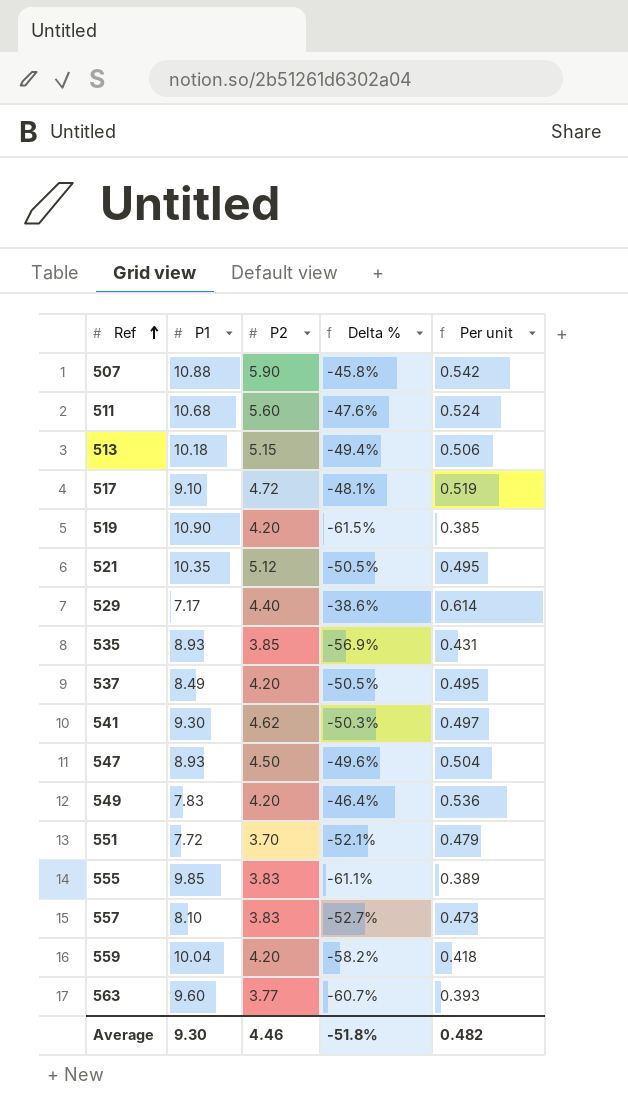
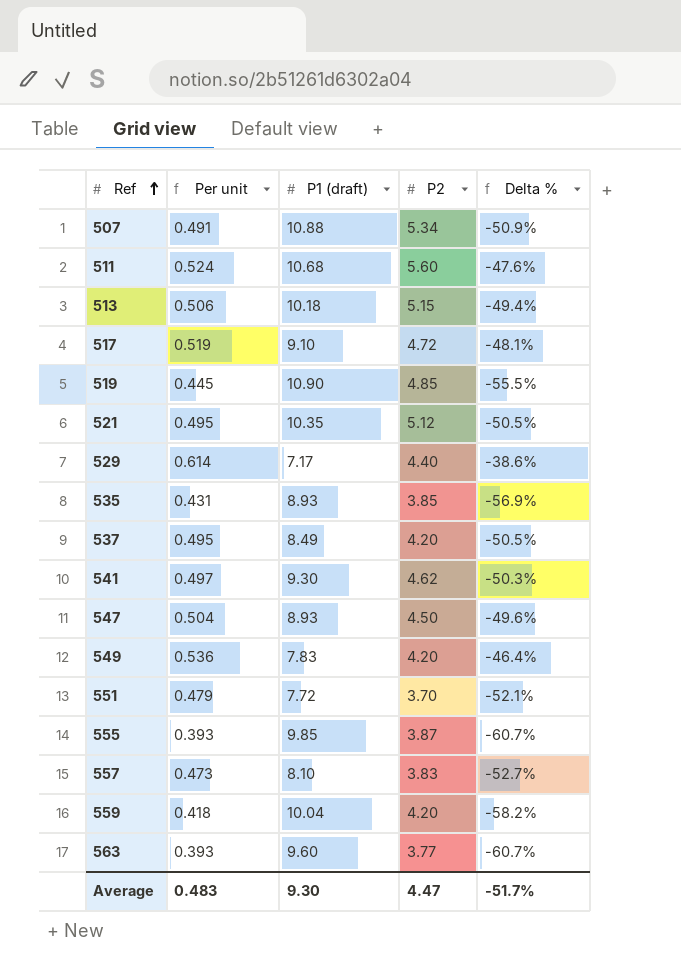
column Per unit | position: 5 -> 2
column name: P1 -> P1 (draft)
507 | Per unit: 0.542 -> 0.491
507 | P2: 5.90 -> 5.34
507 | Delta %: -45.8% -> -50.9%
519 | Per unit: 0.385 -> 0.445
519 | P2: 4.20 -> 4.85
519 | Delta %: -61.5% -> -55.5%
555 | Per unit: 0.389 -> 0.393
555 | P2: 3.83 -> 3.87
555 | Delta %: -61.1% -> -60.7%
Average | Per unit: 0.482 -> 0.483
Average | P2: 4.46 -> 4.47
Average | Delta %: -51.8% -> -51.7%

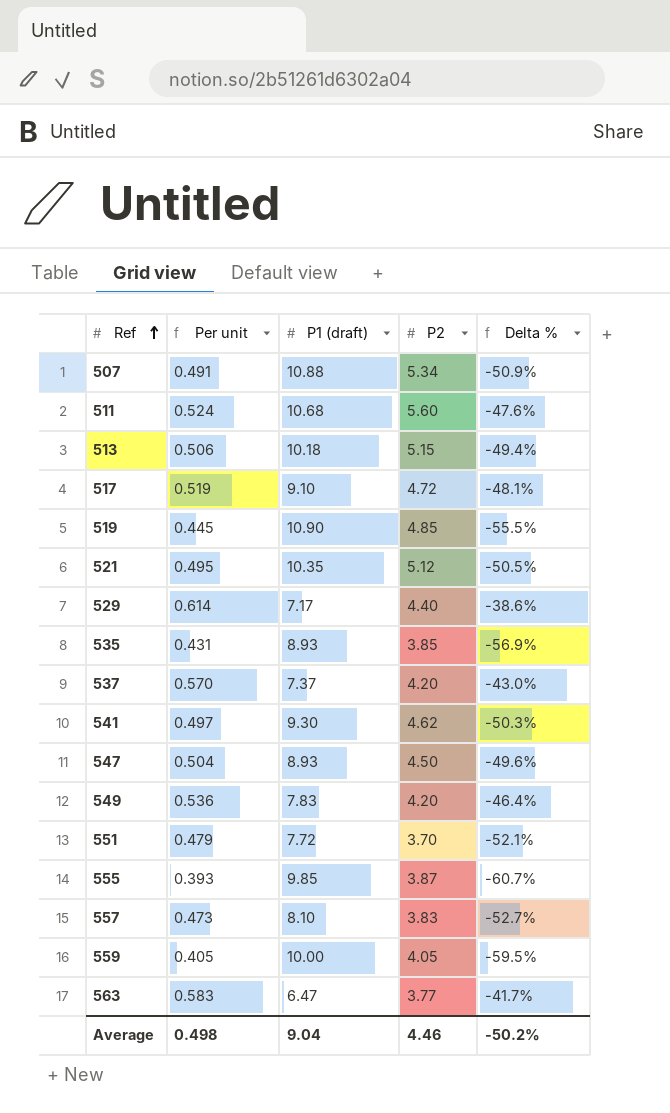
537 | Per unit: 0.495 -> 0.570
537 | P1 (draft): 8.49 -> 7.37
537 | Delta %: -50.5% -> -43.0%
559 | Per unit: 0.418 -> 0.405
559 | P1 (draft): 10.04 -> 10.00
559 | P2: 4.20 -> 4.05
559 | Delta %: -58.2% -> -59.5%
563 | Per unit: 0.393 -> 0.583
563 | P1 (draft): 9.60 -> 6.47
563 | Delta %: -60.7% -> -41.7%
Average | Per unit: 0.483 -> 0.498
Average | P1 (draft): 9.30 -> 9.04
Average | P2: 4.47 -> 4.46
Average | Delta %: -51.7% -> -50.2%

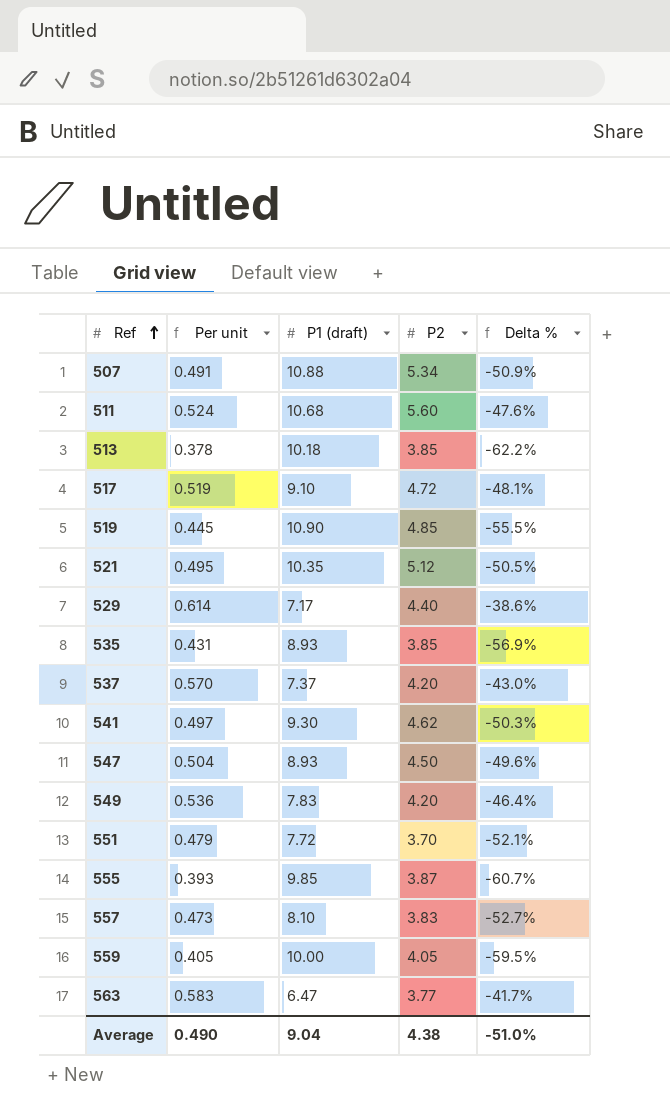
513 | Per unit: 0.506 -> 0.378
513 | P2: 5.15 -> 3.85
513 | Delta %: -49.4% -> -62.2%
Average | Per unit: 0.498 -> 0.490
Average | P2: 4.46 -> 4.38
Average | Delta %: -50.2% -> -51.0%

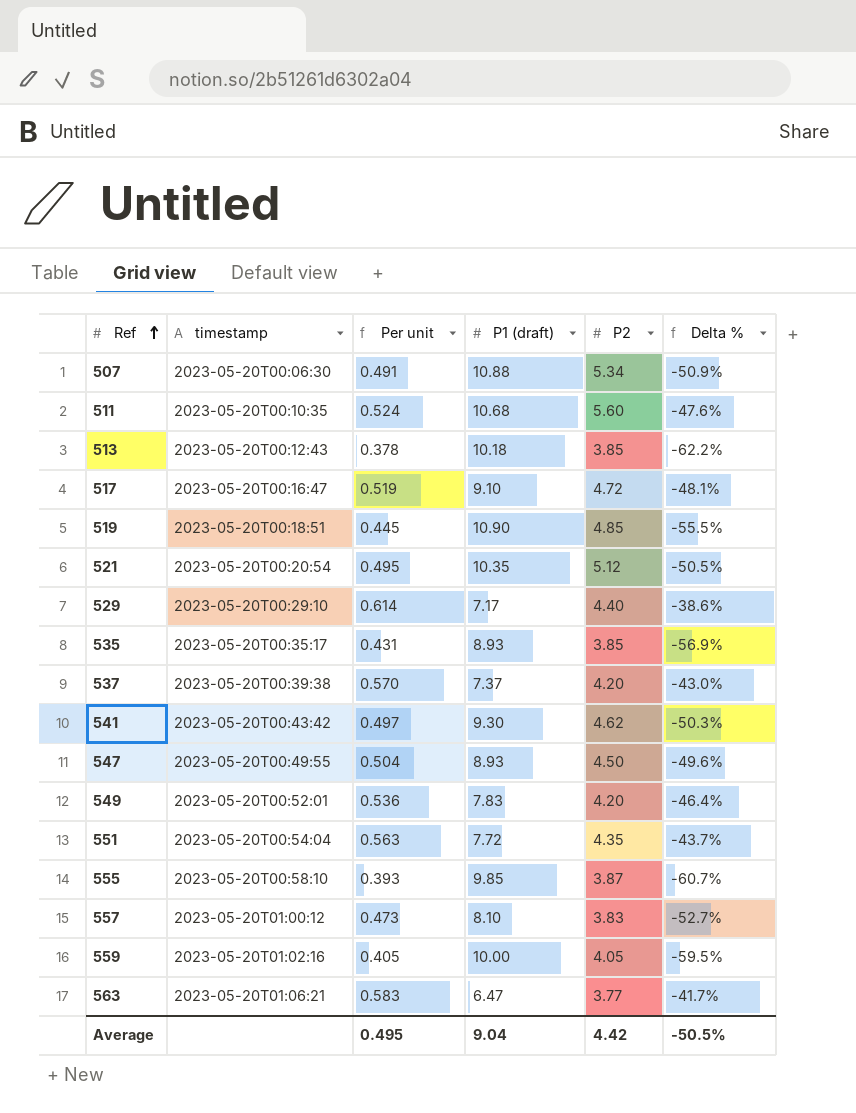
column timestamp | position: none -> 2
551 | Per unit: 0.479 -> 0.563
551 | P2: 3.70 -> 4.35
551 | Delta %: -52.1% -> -43.7%
Average | Per unit: 0.490 -> 0.495
Average | P2: 4.38 -> 4.42
Average | Delta %: -51.0% -> -50.5%

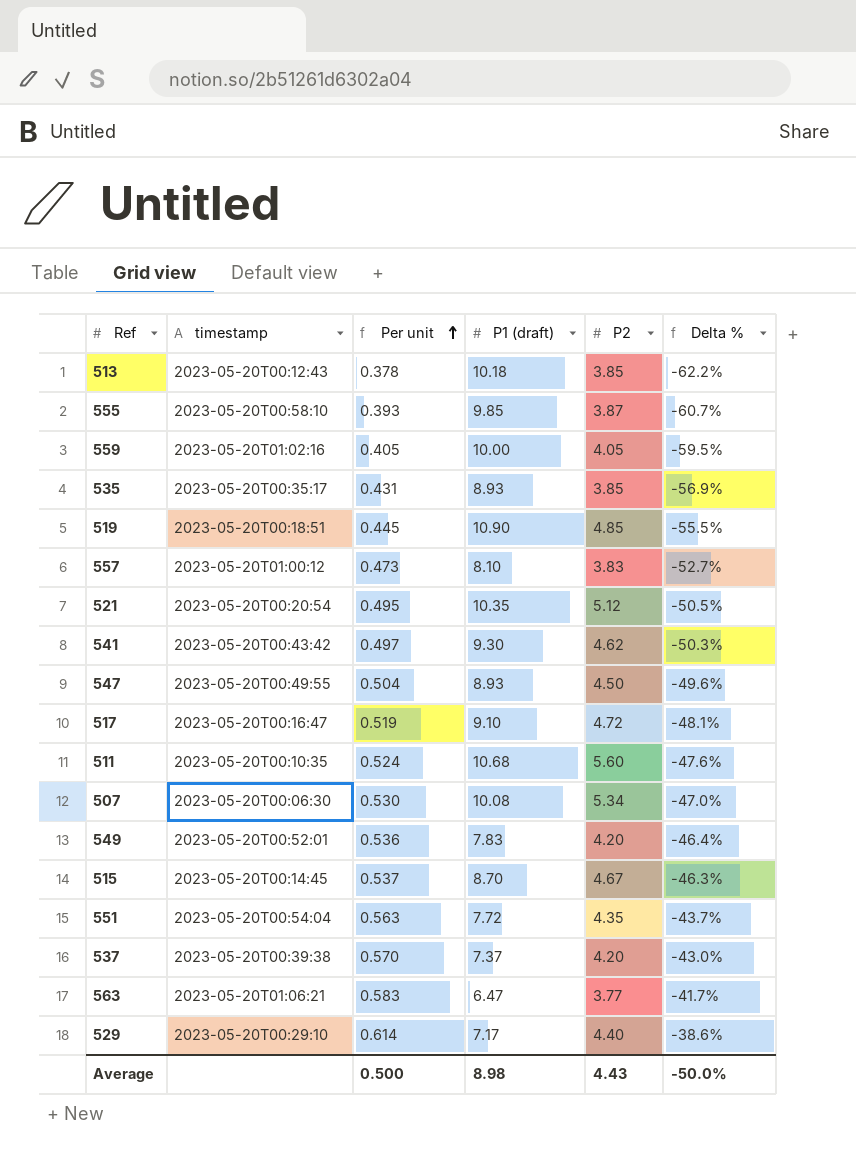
row order: Ref ascending -> Per unit ascending
507 | Per unit: 0.491 -> 0.530
507 | P1 (draft): 10.88 -> 10.08
507 | Delta %: -50.9% -> -47.0%
row 515: none -> 2023-05-20T00:14:45 | 0.537 | 8.70 | 4.67 | -46.3%
Average | Per unit: 0.495 -> 0.500
Average | P1 (draft): 9.04 -> 8.98
Average | P2: 4.42 -> 4.43
Average | Delta %: -50.5% -> -50.0%

